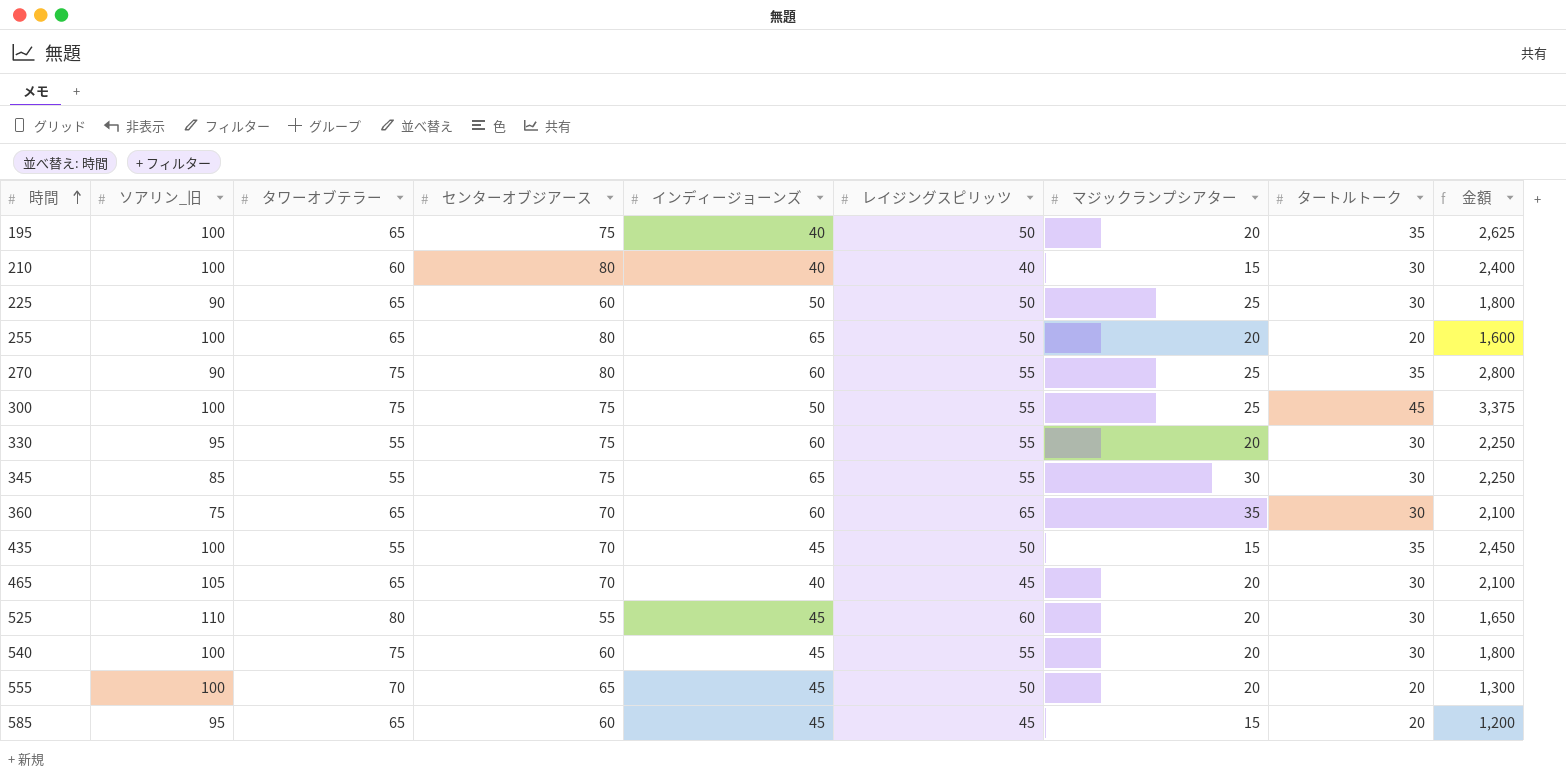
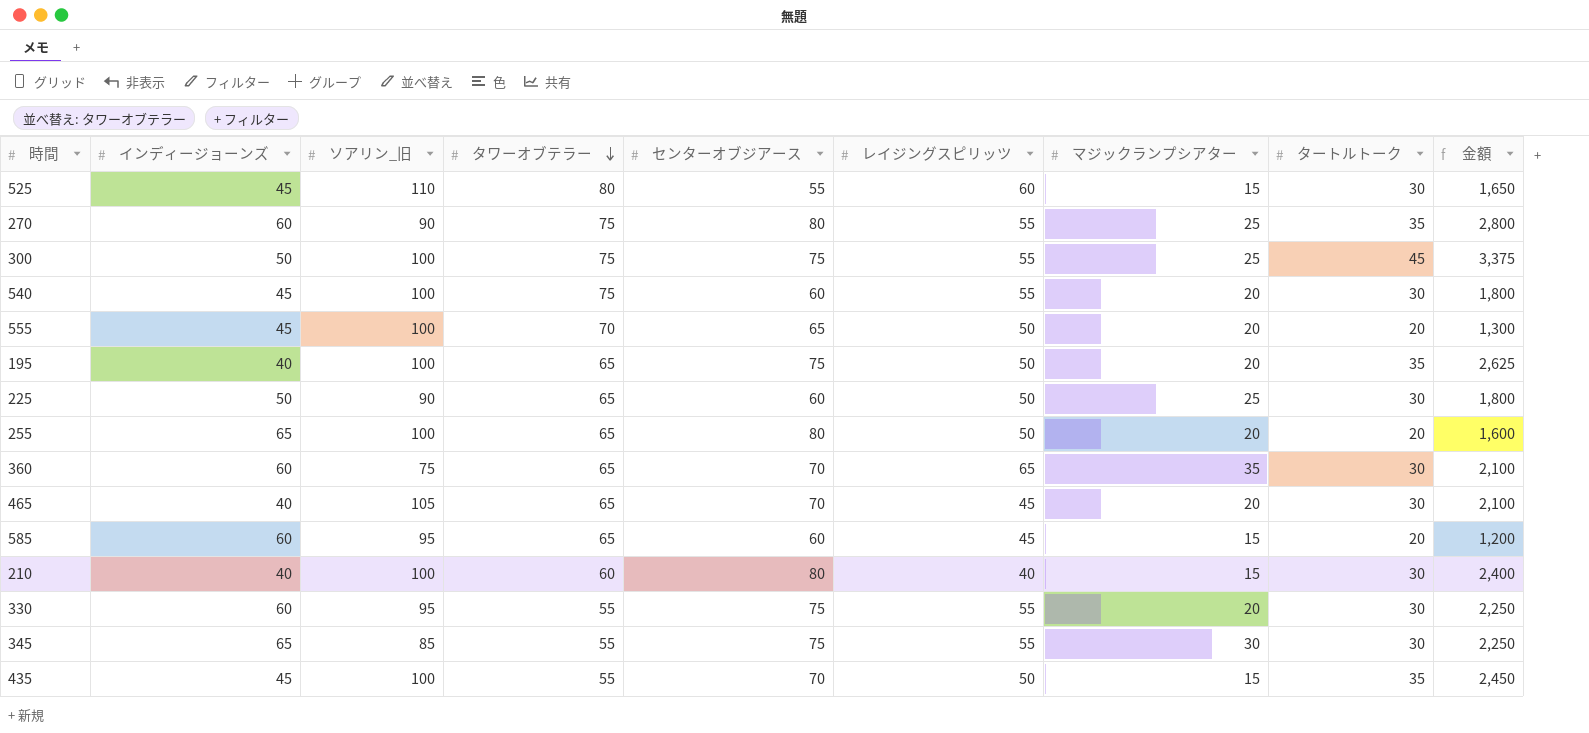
row order: 時間 ascending -> タワーオブテラー descending
column インディージョーンズ | position: 5 -> 2
525 | マジックランプシアター: 20 -> 15
585 | インディージョーンズ: 45 -> 60

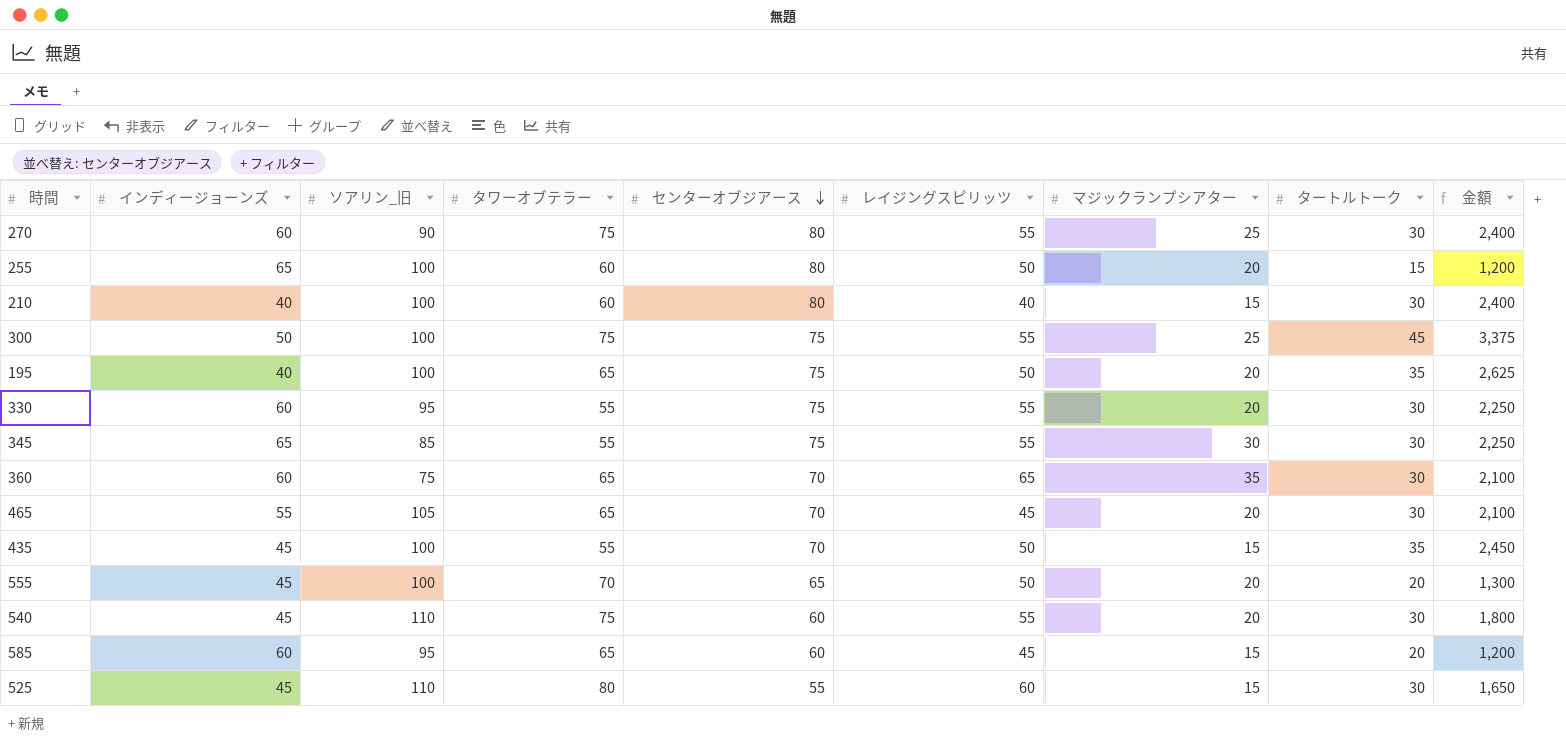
row order: タワーオブテラー descending -> センターオブジアース descending
row 225: 50 | 90 | 65 | 60 | 50 | 25 | 30 | 1,800 -> none
270 | タートルトーク: 35 -> 30
270 | 金額: 2,800 -> 2,400
255 | タワーオブテラー: 65 -> 60
255 | タートルトーク: 20 -> 15
255 | 金額: 1,600 -> 1,200
465 | インディージョーンズ: 40 -> 55
540 | ソアリン_旧: 100 -> 110

